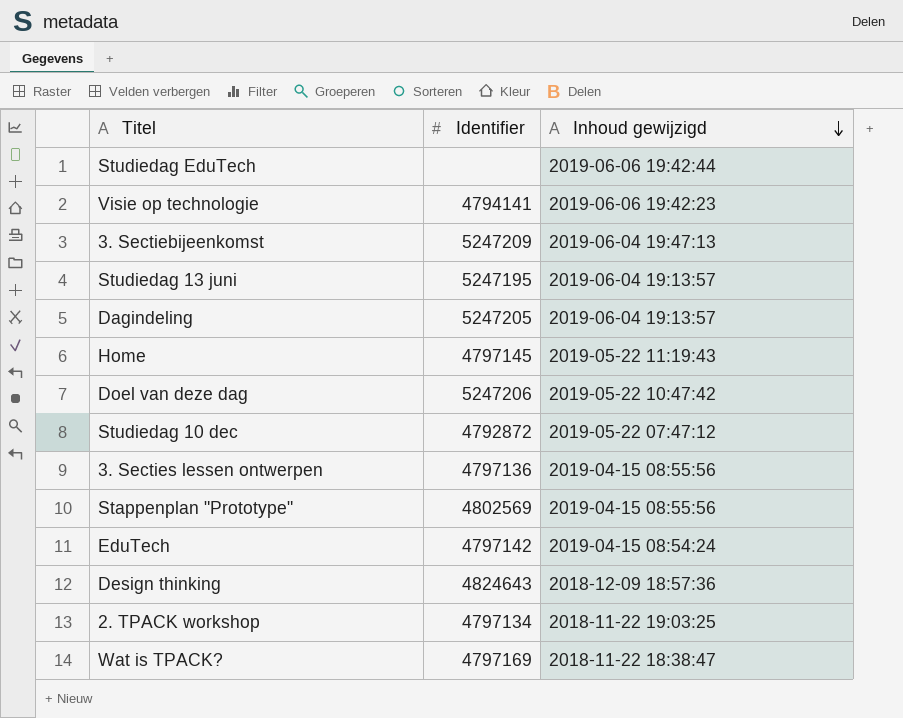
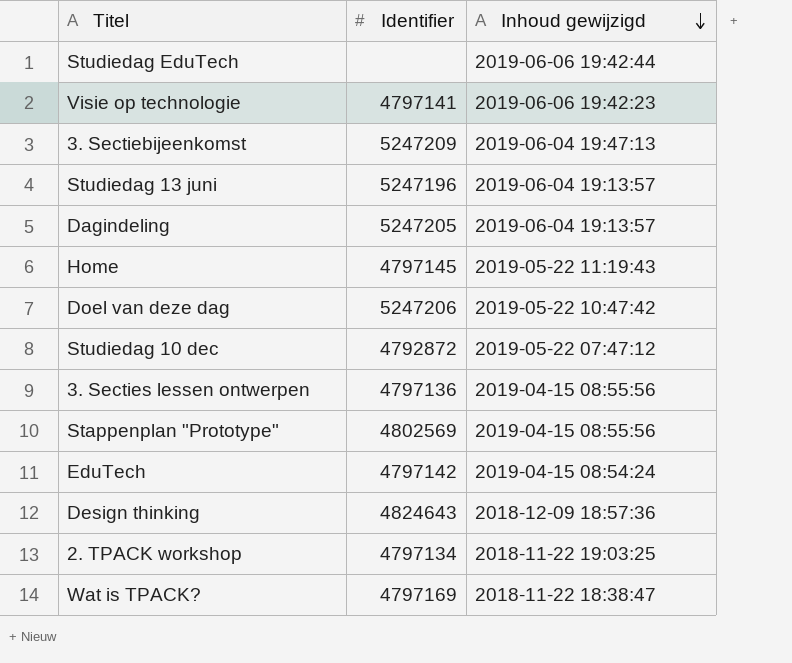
Visie op technologie | Identifier: 4794141 -> 4797141
Studiedag 13 juni | Identifier: 5247195 -> 5247196

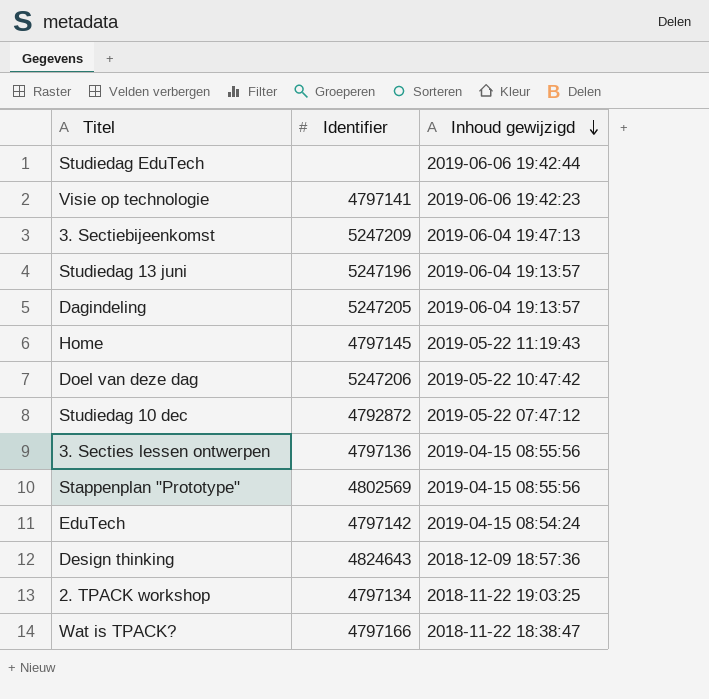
Wat is TPACK? | Identifier: 4797169 -> 4797166

